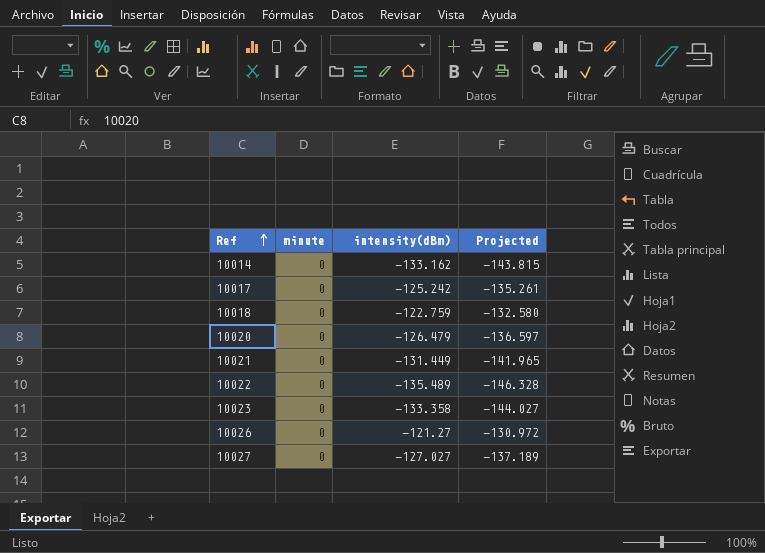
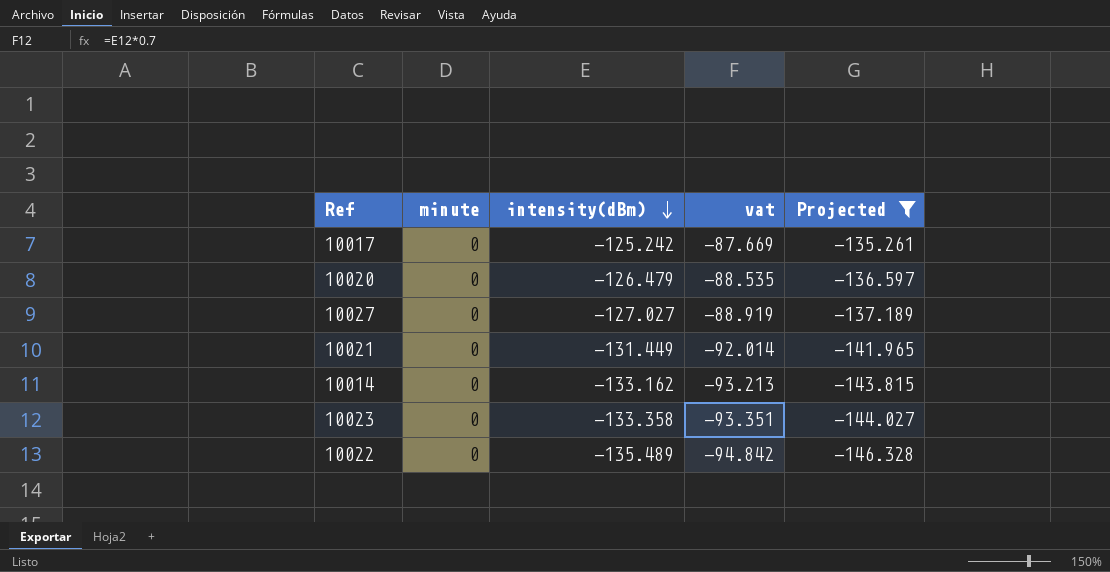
filter: none -> Projected <= -135.261
row order: Ref ascending -> intensity(dBm) descending
column vat | formula: none -> [intensity(dBm)] * 0.7

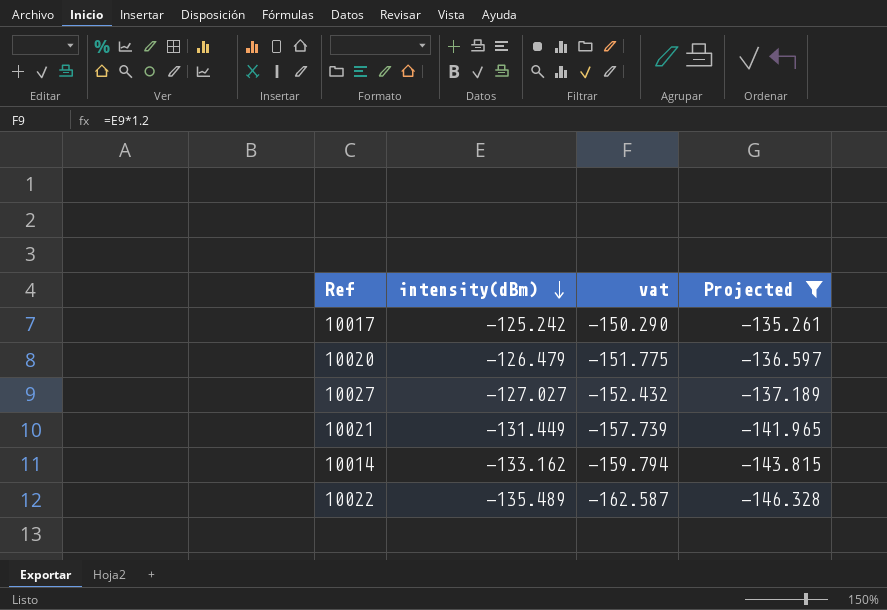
column minute | position: 2 -> none
column vat | formula: [intensity(dBm)] * 0.7 -> [intensity(dBm)] * 1.2
row 10023: 0 | -133.358 | -93.351 | -144.027 -> none

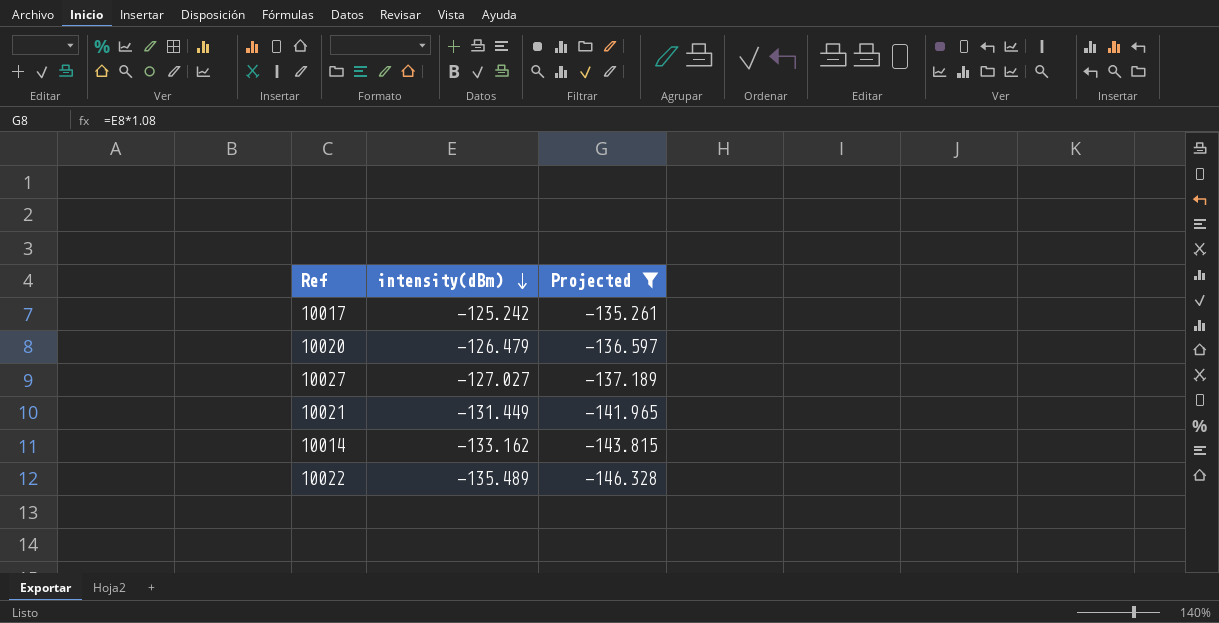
column vat | formula: [intensity(dBm)] * 1.2 -> none

